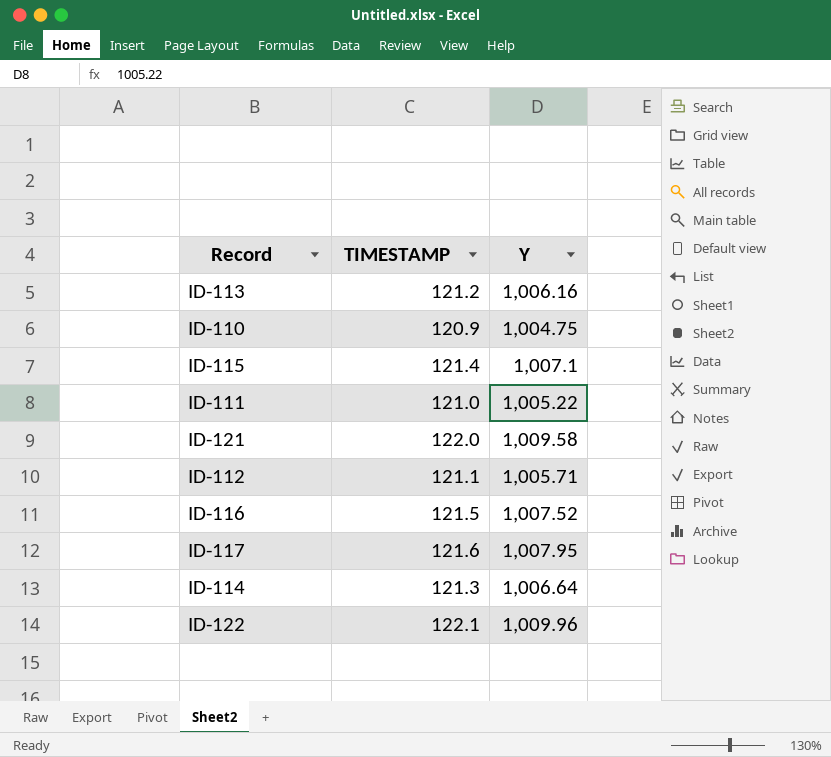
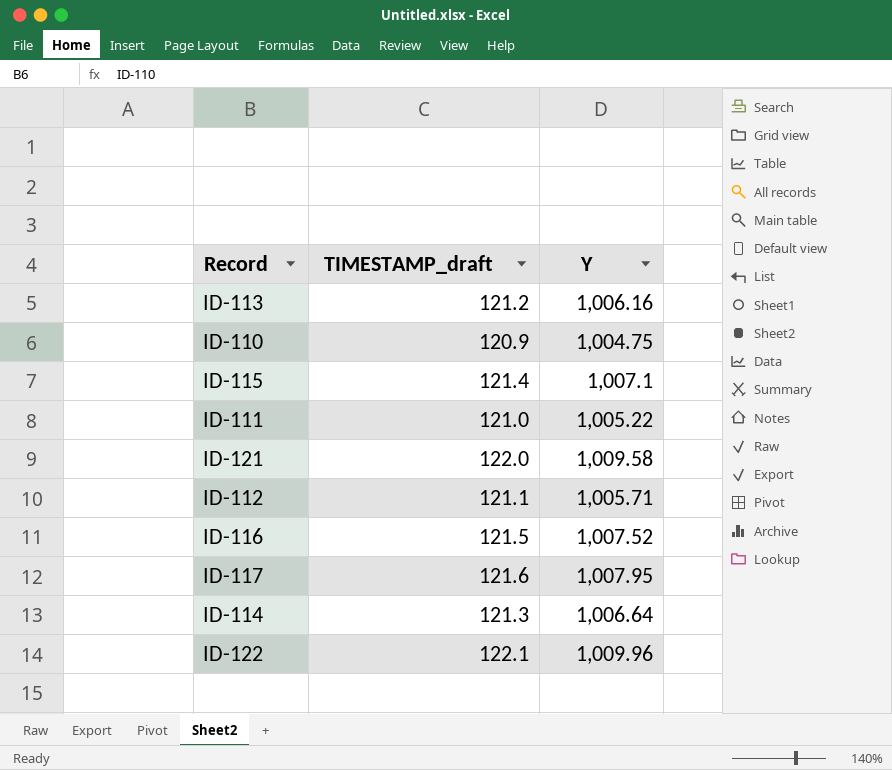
column name: TIMESTAMP -> TIMESTAMP_draft

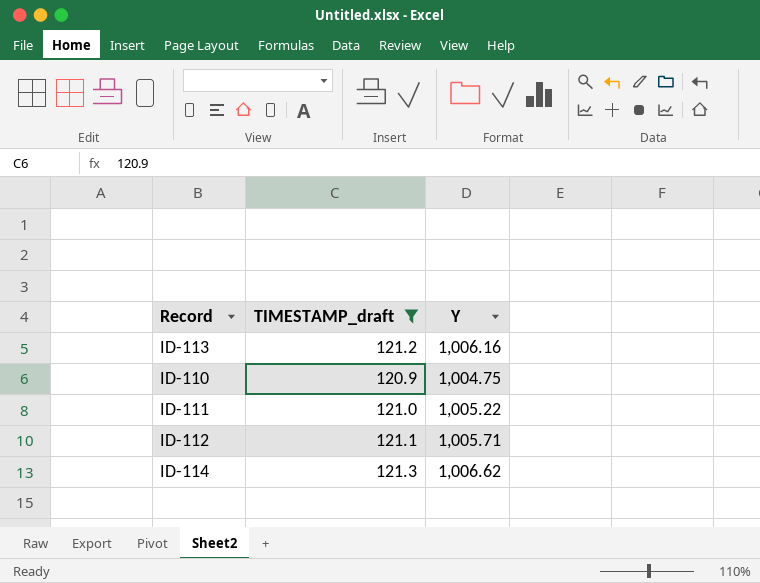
filter: none -> TIMESTAMP_draft <= 121.3
ID-114 | Y: 1,006.64 -> 1,006.62

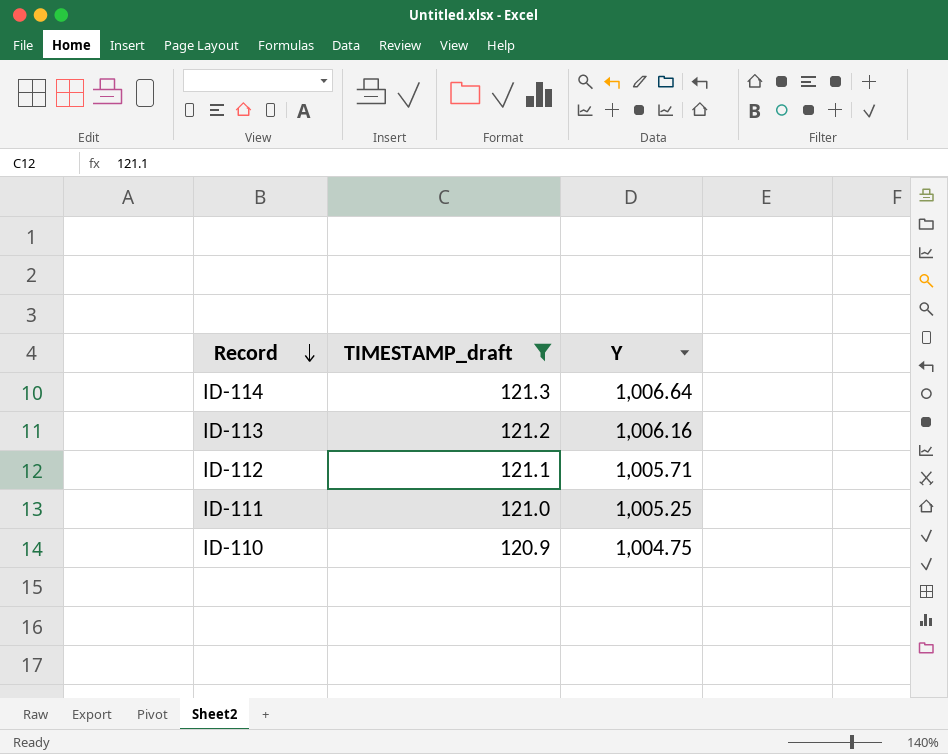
row order: none -> Record descending
ID-114 | Y: 1,006.62 -> 1,006.64
ID-111 | Y: 1,005.22 -> 1,005.25

